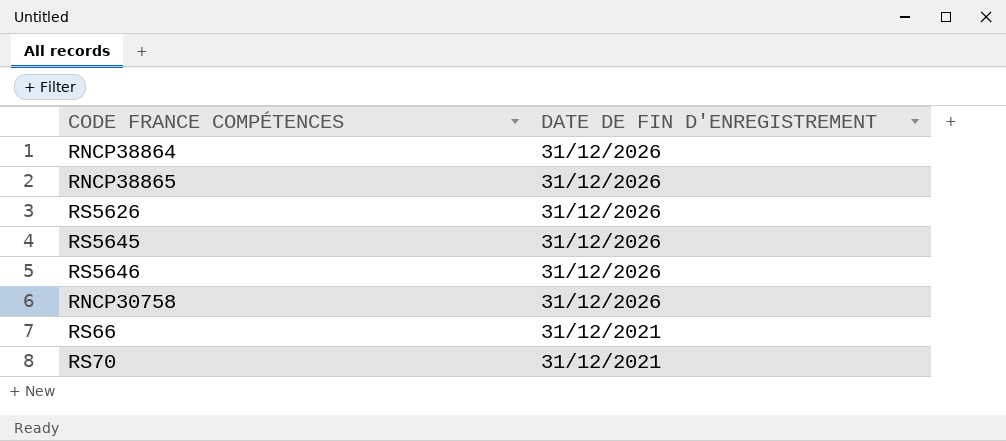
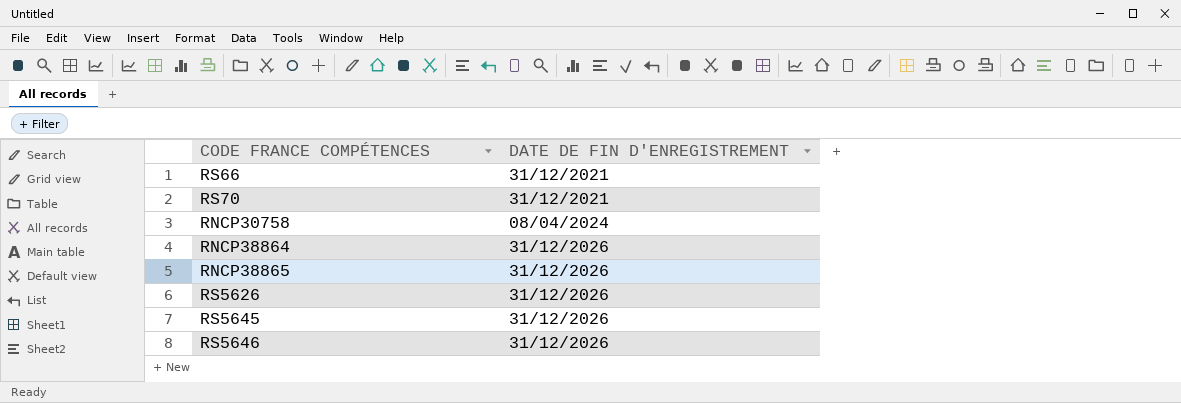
row order: DATE DE FIN D'ENREGISTREMENT descending -> DATE DE FIN D'ENREGISTREMENT ascending
RNCP30758 | DATE DE FIN D'ENREGISTREMENT: 31/12/2026 -> 08/04/2024

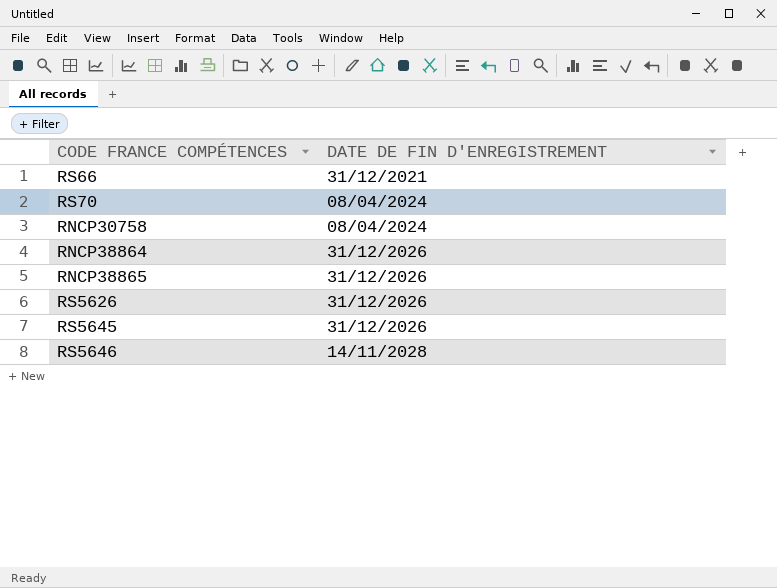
RS70 | DATE DE FIN D'ENREGISTREMENT: 31/12/2021 -> 08/04/2024
RS5646 | DATE DE FIN D'ENREGISTREMENT: 31/12/2026 -> 14/11/2028

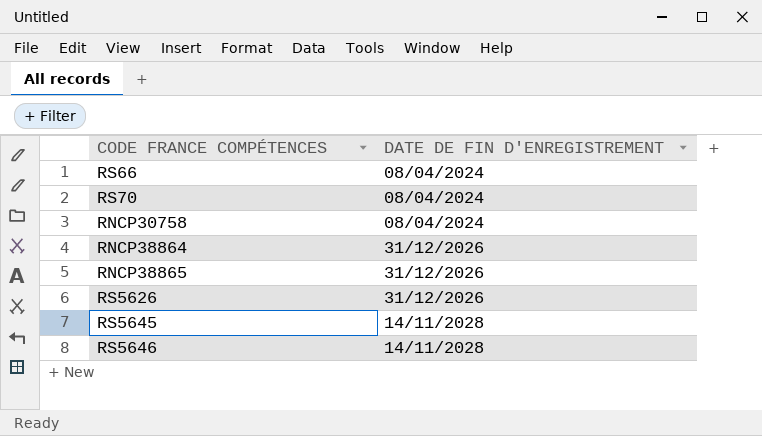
RS66 | DATE DE FIN D'ENREGISTREMENT: 31/12/2021 -> 08/04/2024
RS5645 | DATE DE FIN D'ENREGISTREMENT: 31/12/2026 -> 14/11/2028

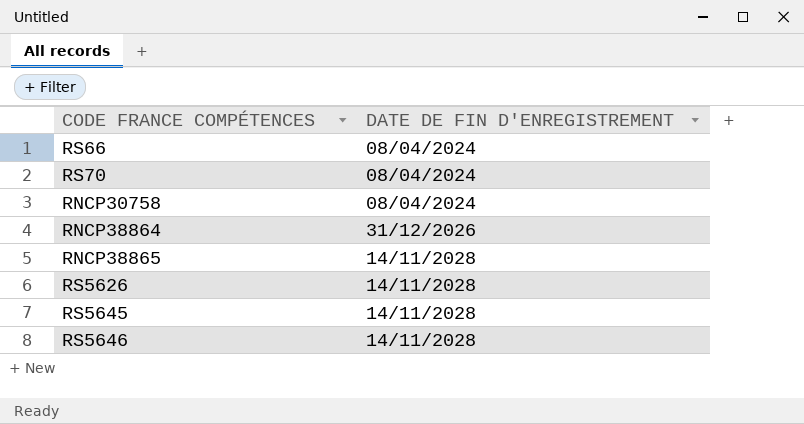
RNCP38865 | DATE DE FIN D'ENREGISTREMENT: 31/12/2026 -> 14/11/2028
RS5626 | DATE DE FIN D'ENREGISTREMENT: 31/12/2026 -> 14/11/2028

